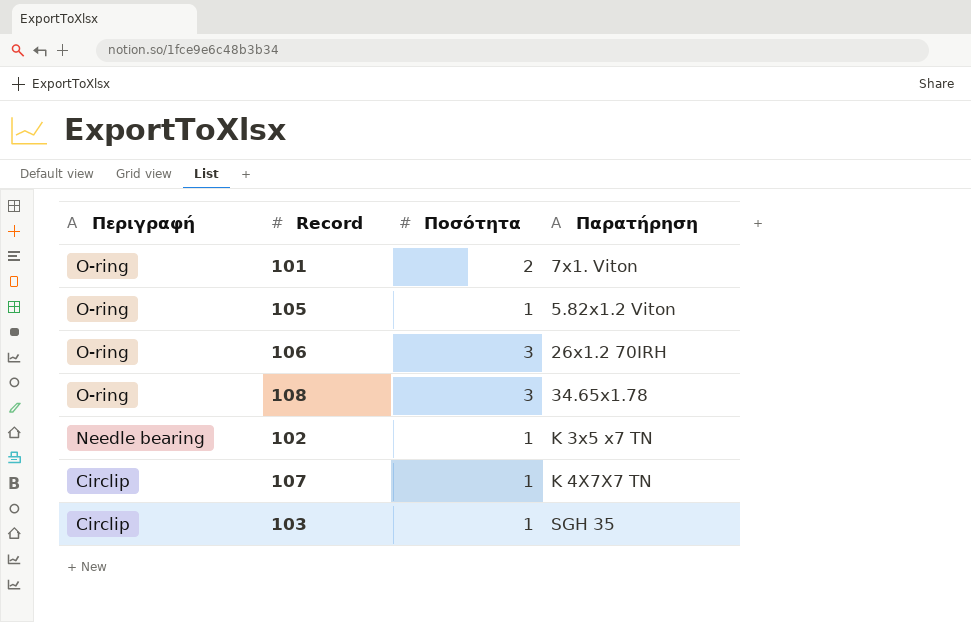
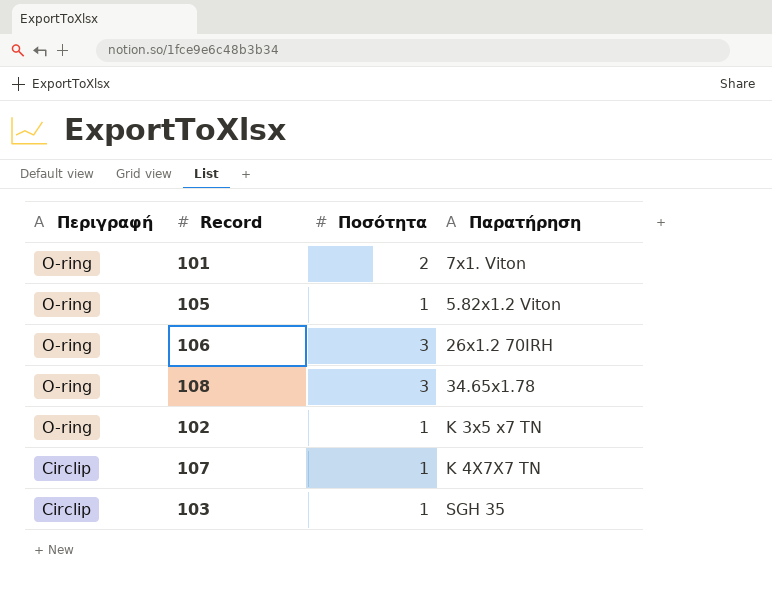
102 | Περιγραφή: Needle bearing -> O-ring

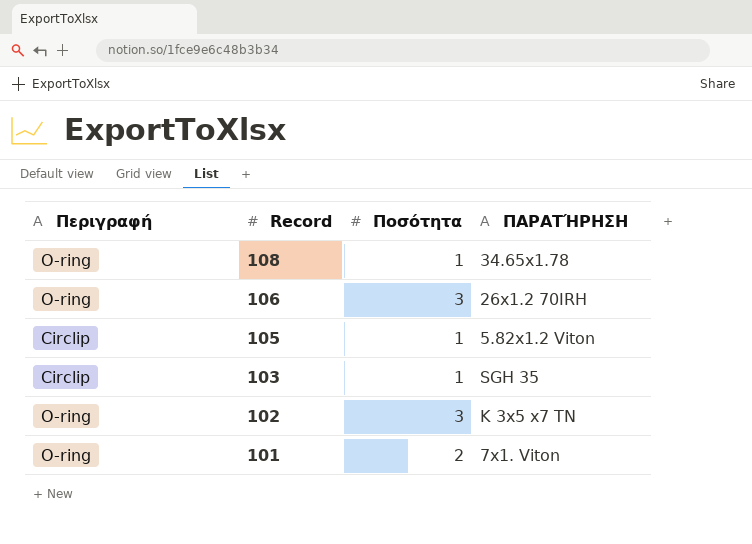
row order: Περιγραφή descending -> Record descending
column name: Παρατήρηση -> ΠΑΡΑΤΉΡΗΣΗ
row 107: Circlip | 1 | K 4X7X7 TN -> none
108 | Ποσότητα: 3 -> 1
105 | Περιγραφή: O-ring -> Circlip
102 | Ποσότητα: 1 -> 3

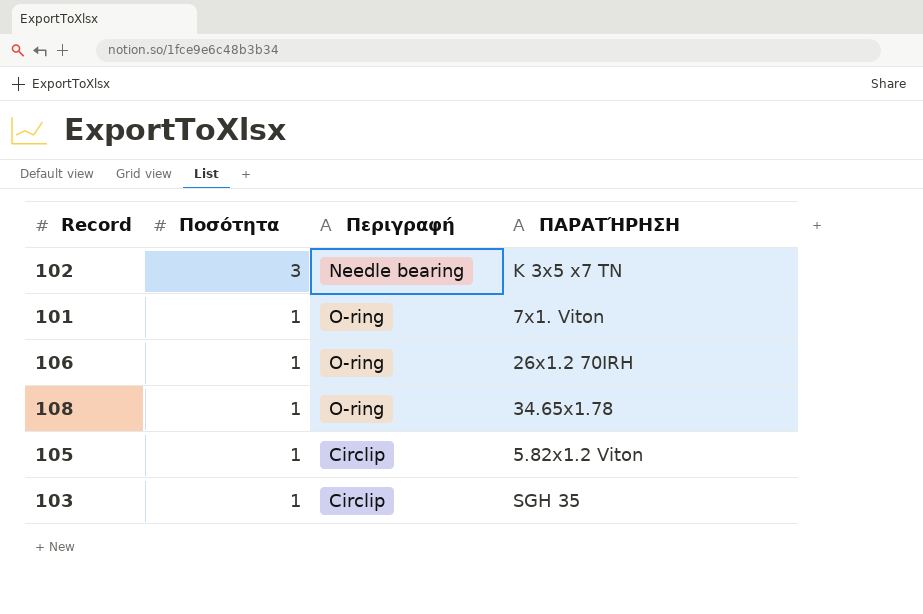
row order: Record descending -> Ποσότητα descending
column Περιγραφή | position: 1 -> 3
102 | Περιγραφή: O-ring -> Needle bearing
101 | Ποσότητα: 2 -> 1
106 | Ποσότητα: 3 -> 1

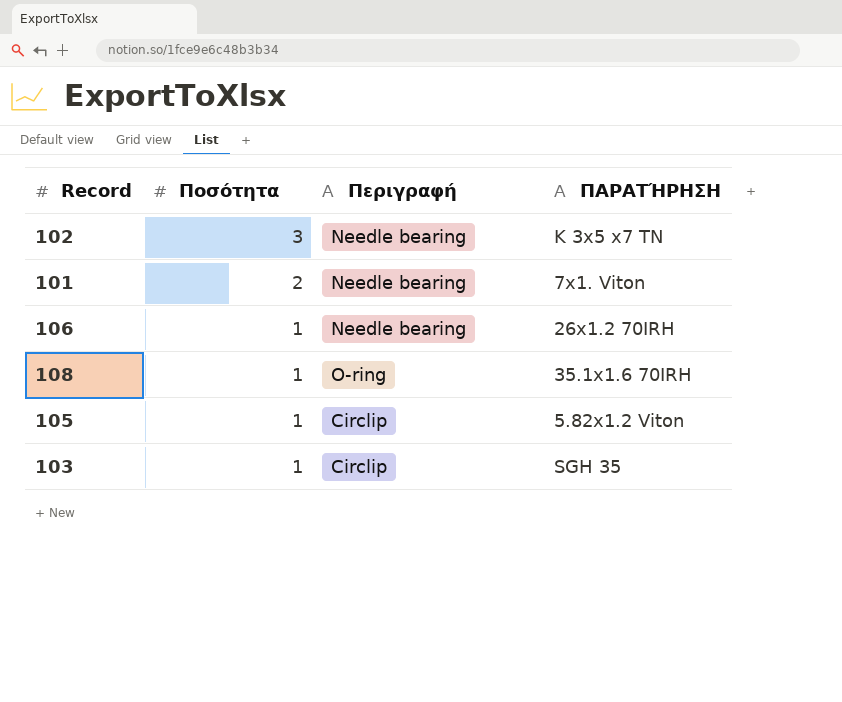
101 | Ποσότητα: 1 -> 2
101 | Περιγραφή: O-ring -> Needle bearing
106 | Περιγραφή: O-ring -> Needle bearing
108 | ΠΑΡΑΤΉΡΗΣΗ: 34.65x1.78 -> 35.1x1.6 70IRH

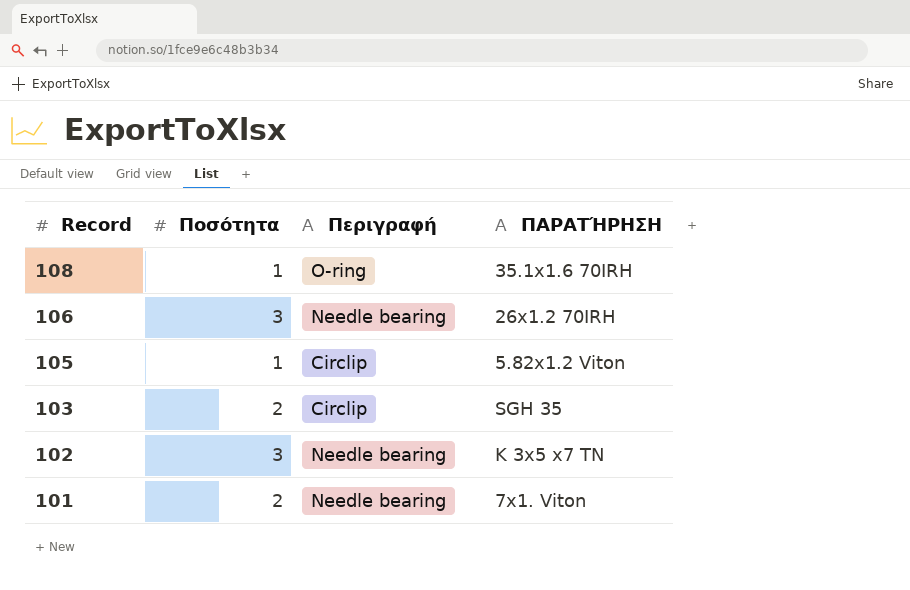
row order: Ποσότητα descending -> Record descending
106 | Ποσότητα: 1 -> 3
103 | Ποσότητα: 1 -> 2

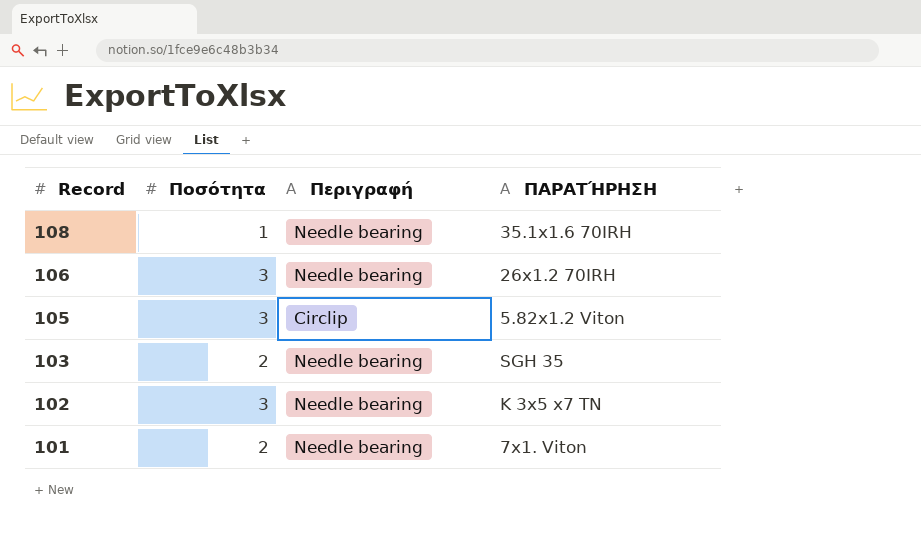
108 | Περιγραφή: O-ring -> Needle bearing
105 | Ποσότητα: 1 -> 3
103 | Περιγραφή: Circlip -> Needle bearing

